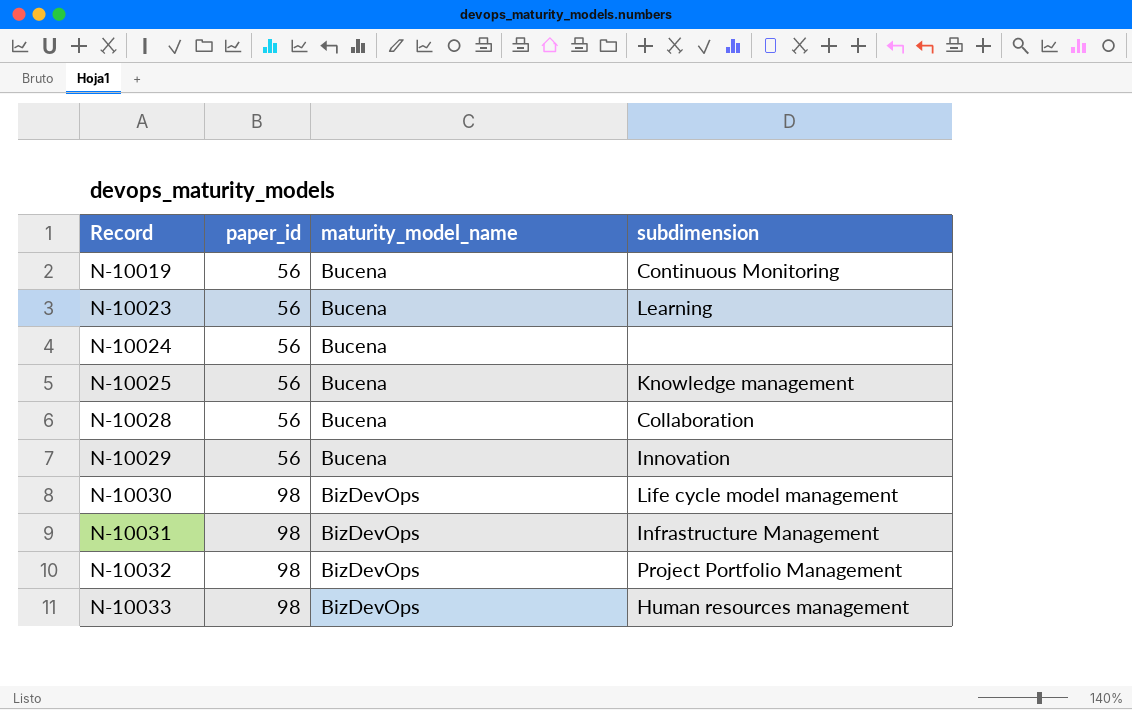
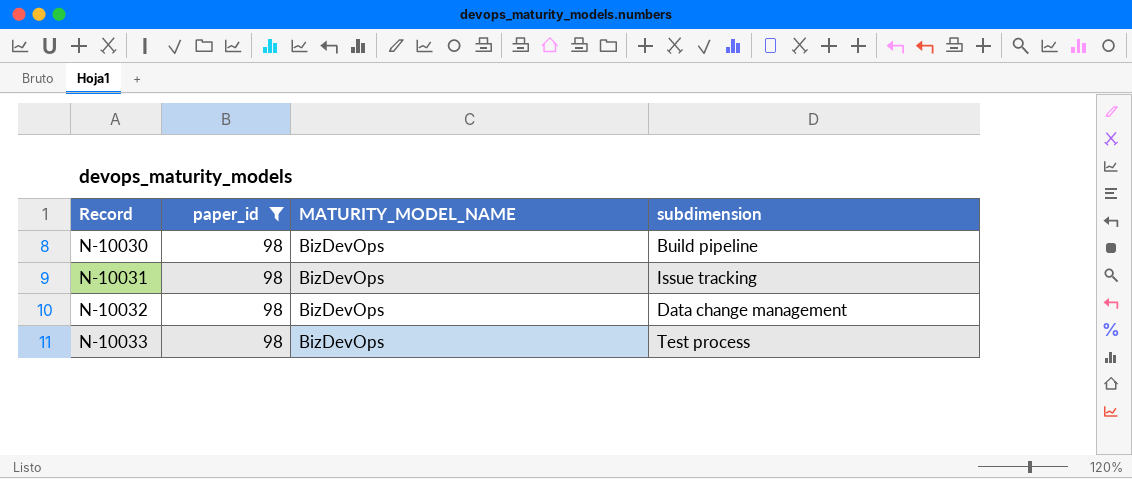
filter: none -> paper_id = 98
column name: maturity_model_name -> MATURITY_MODEL_NAME
N-10030 | subdimension: Life cycle model management -> Build pipeline
N-10031 | subdimension: Infrastructure Management -> Issue tracking
N-10032 | subdimension: Project Portfolio Management -> Data change management
N-10033 | subdimension: Human resources management -> Test process

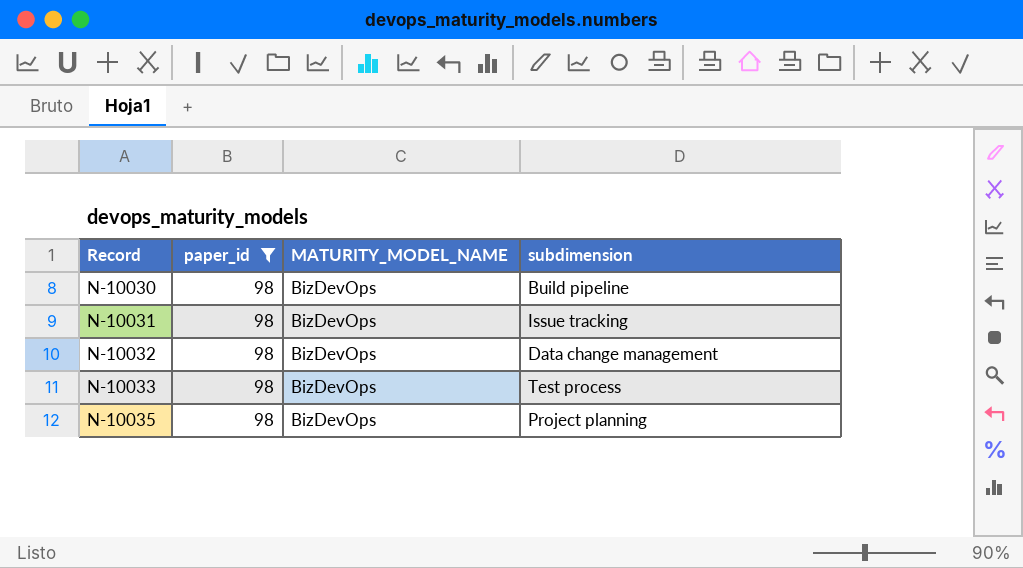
row N-10035: none -> 98 | BizDevOps | Project planning

